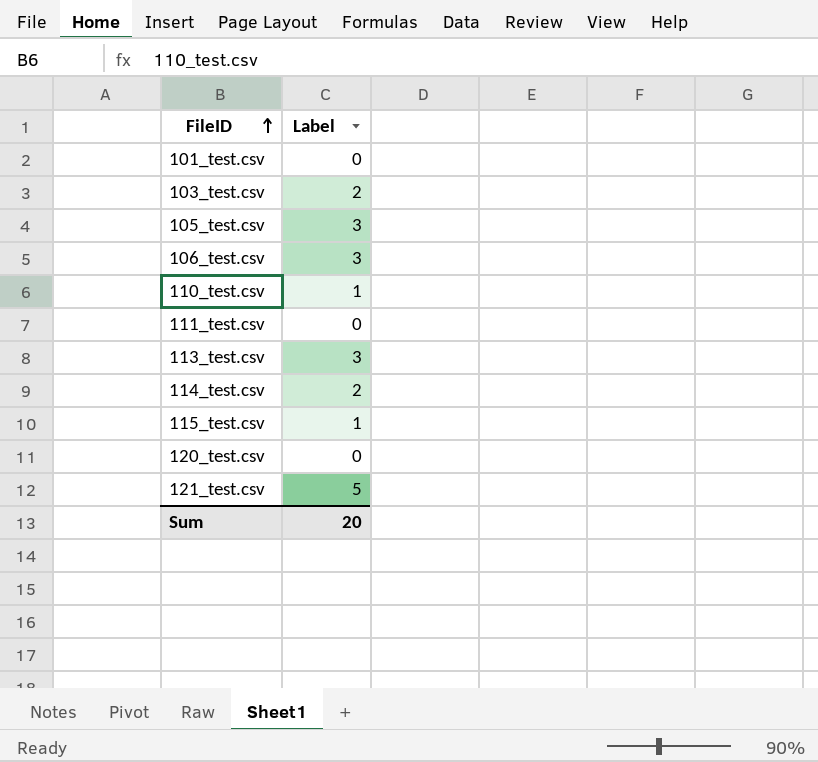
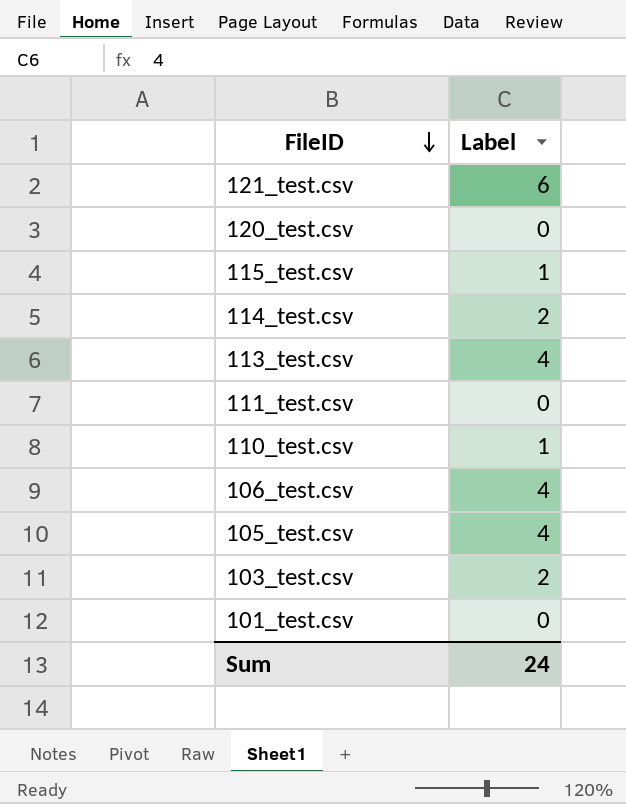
row order: FileID ascending -> FileID descending
121_test.csv | Label: 5 -> 6
113_test.csv | Label: 3 -> 4
106_test.csv | Label: 3 -> 4
105_test.csv | Label: 3 -> 4
Sum | Label: 20 -> 24

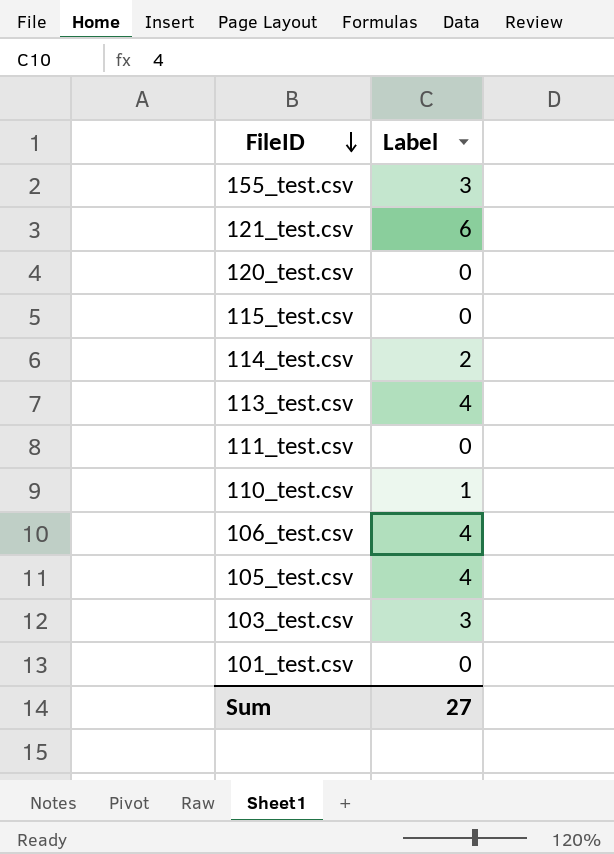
row 155_test.csv: none -> 3
115_test.csv | Label: 1 -> 0
103_test.csv | Label: 2 -> 3
Sum | Label: 24 -> 27

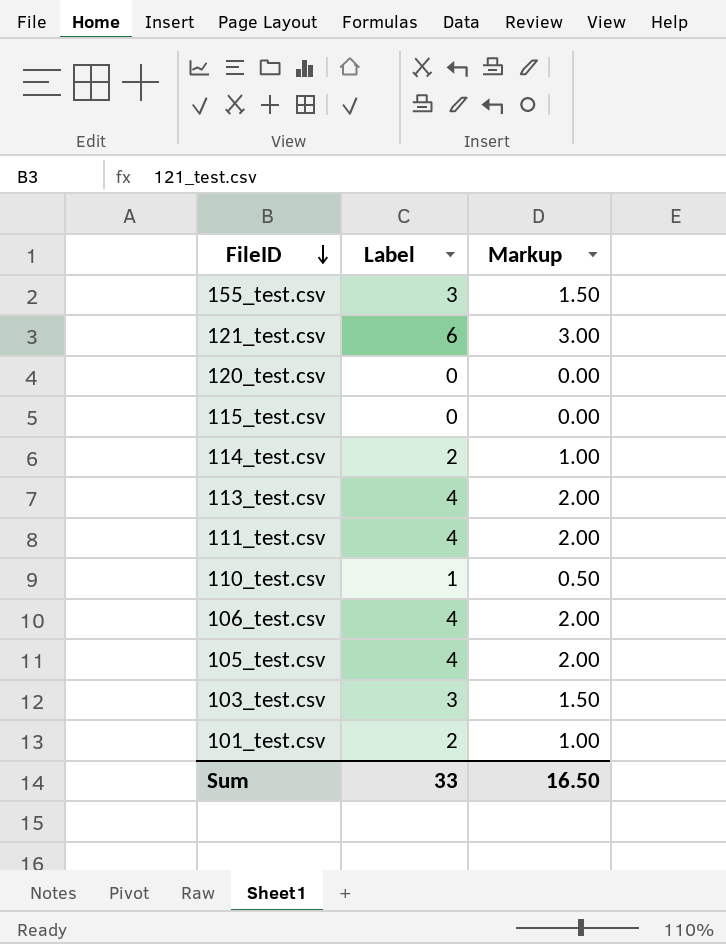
column Markup | formula: none -> [Label] * 0.5
111_test.csv | Label: 0 -> 4
101_test.csv | Label: 0 -> 2
Sum | Label: 27 -> 33

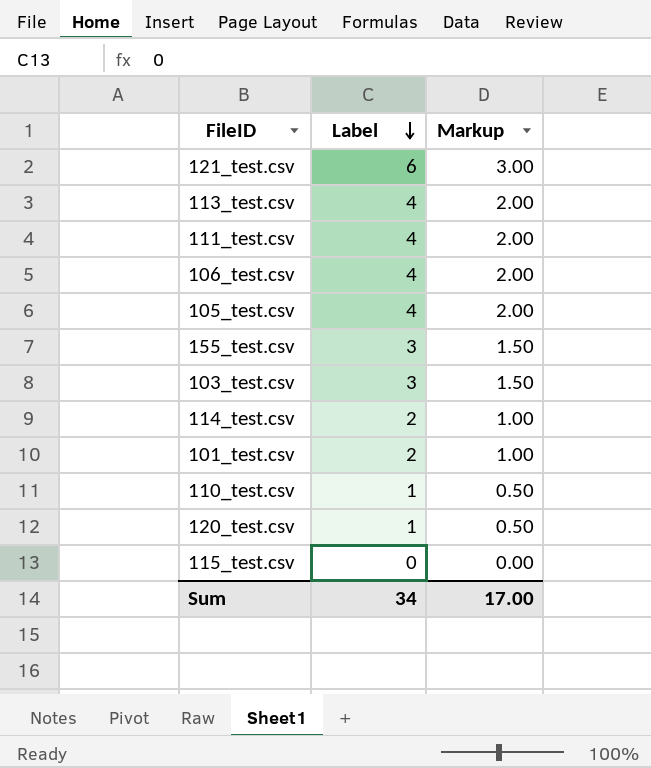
row order: FileID descending -> Label descending
120_test.csv | Label: 0 -> 1
120_test.csv | Markup: 0.00 -> 0.50
Sum | Label: 33 -> 34
Sum | Markup: 16.50 -> 17.00

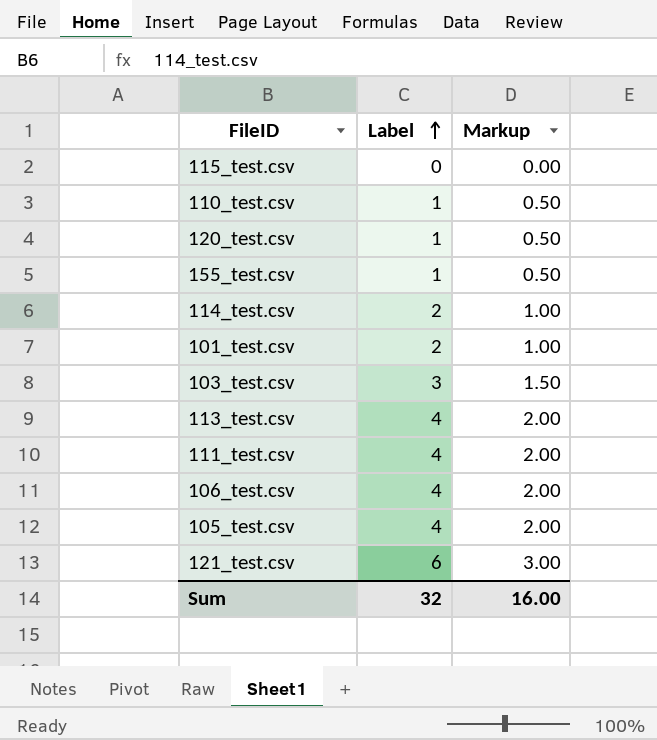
row order: Label descending -> Label ascending
155_test.csv | Label: 3 -> 1
155_test.csv | Markup: 1.50 -> 0.50
Sum | Label: 34 -> 32
Sum | Markup: 17.00 -> 16.00

